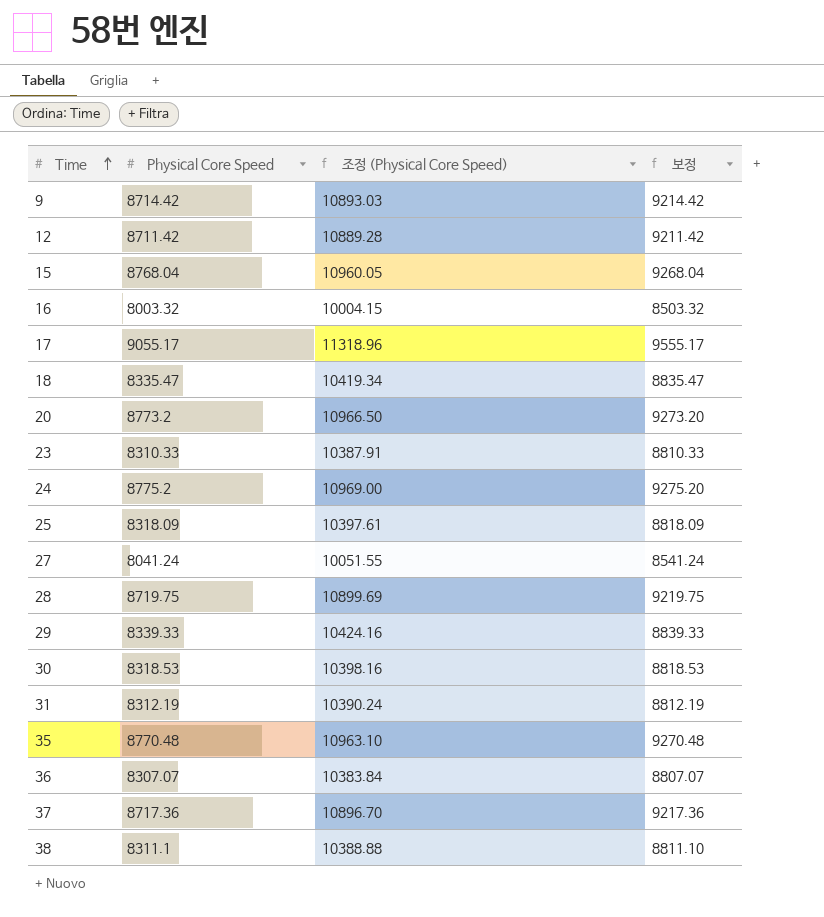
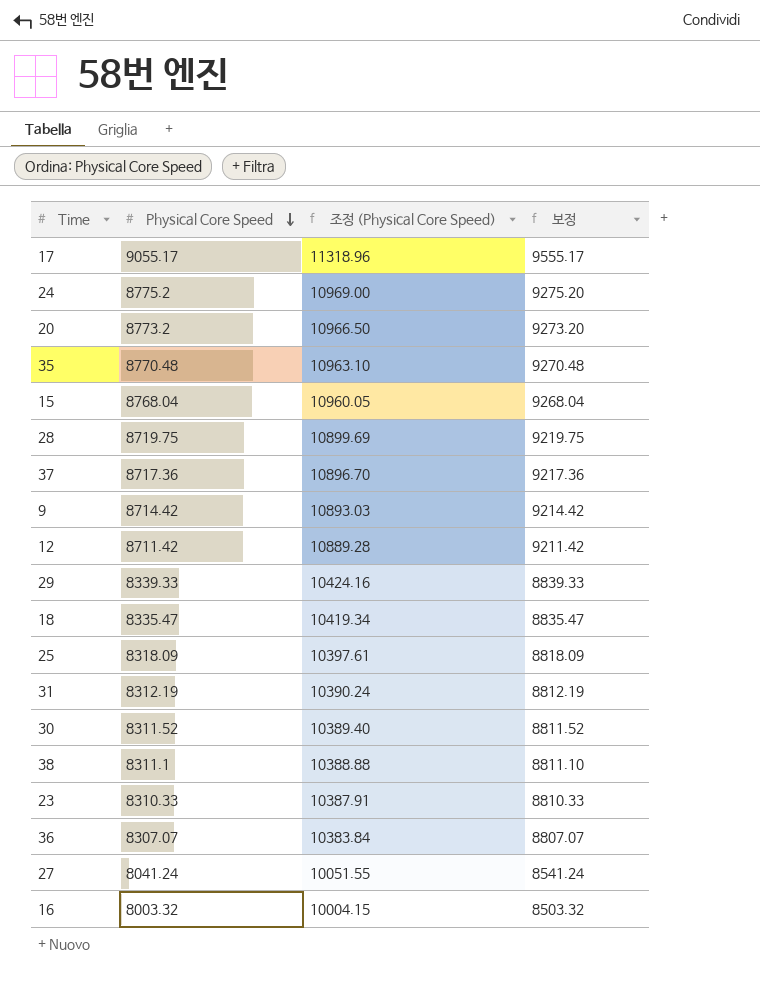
row order: Time ascending -> Physical Core Speed descending
30 | Physical Core Speed: 8318.53 -> 8311.52
30 | 조정 (Physical Core Speed): 10398.16 -> 10389.40
30 | 보정: 8818.53 -> 8811.52

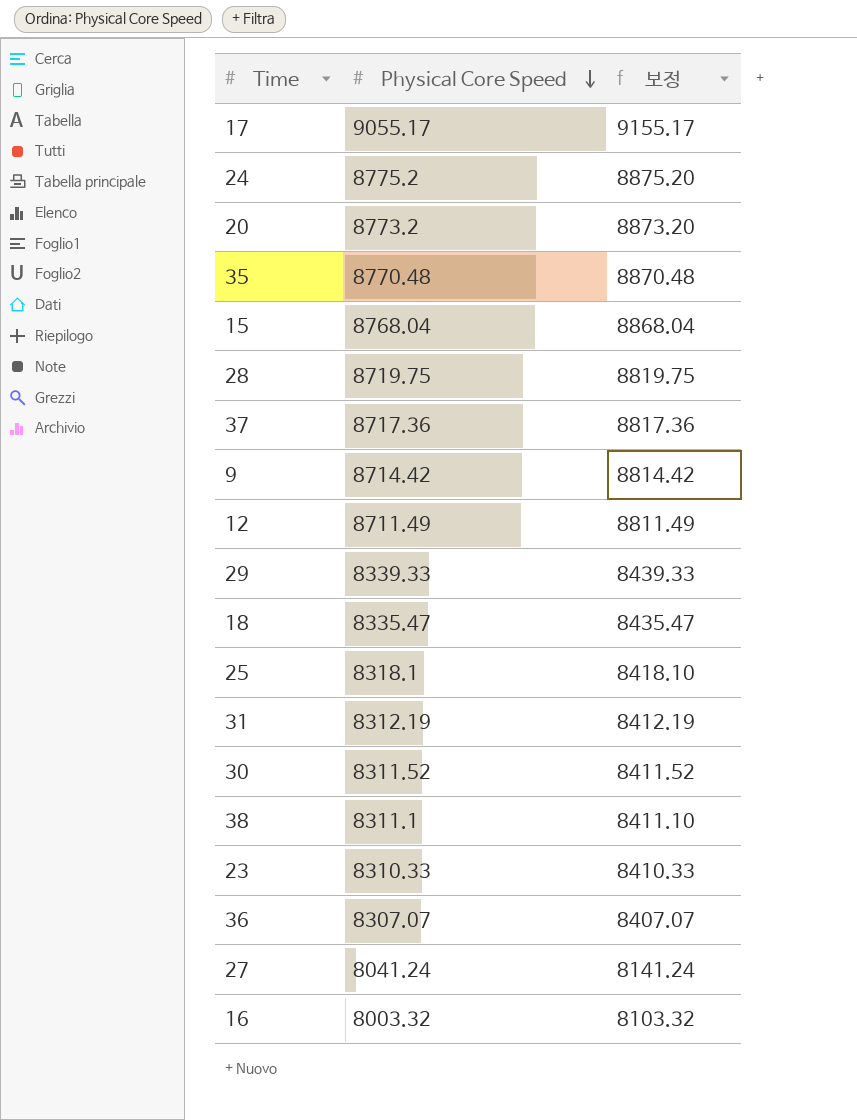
column 조정 (Physical Core Speed) | formula: [Physical Core Speed] * 1.25 -> none
column 보정 | formula: [Physical Core Speed] + 500 -> [Physical Core Speed] + 100
12 | Physical Core Speed: 8711.42 -> 8711.49
25 | Physical Core Speed: 8318.09 -> 8318.1

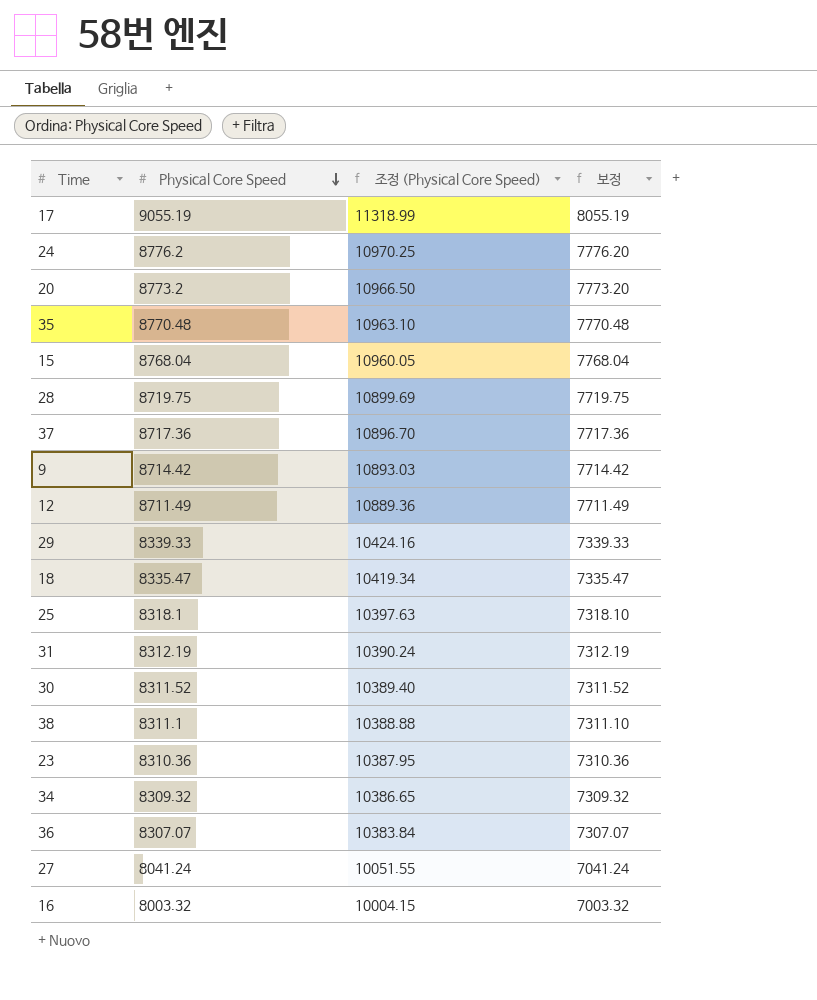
column 조정 (Physical Core Speed) | formula: none -> [Physical Core Speed] * 1.25
column 보정 | formula: [Physical Core Speed] + 100 -> [Physical Core Speed] - 1000
17 | Physical Core Speed: 9055.17 -> 9055.19
24 | Physical Core Speed: 8775.2 -> 8776.2
23 | Physical Core Speed: 8310.33 -> 8310.36
row 34: none -> 8309.32 | 10386.65 | 7309.32

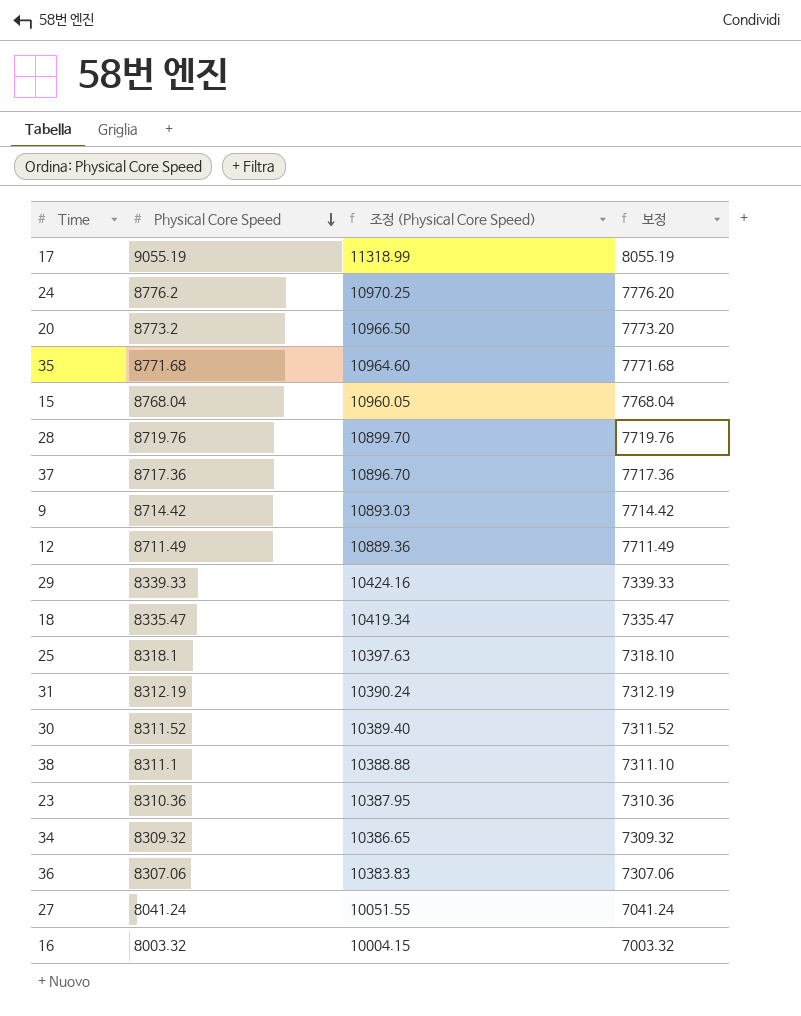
35 | Physical Core Speed: 8770.48 -> 8771.68
35 | 조정 (Physical Core Speed): 10963.10 -> 10964.60
35 | 보정: 7770.48 -> 7771.68
28 | Physical Core Speed: 8719.75 -> 8719.76
28 | 조정 (Physical Core Speed): 10899.69 -> 10899.70
28 | 보정: 7719.75 -> 7719.76
36 | Physical Core Speed: 8307.07 -> 8307.06
36 | 조정 (Physical Core Speed): 10383.84 -> 10383.83
36 | 보정: 7307.07 -> 7307.06

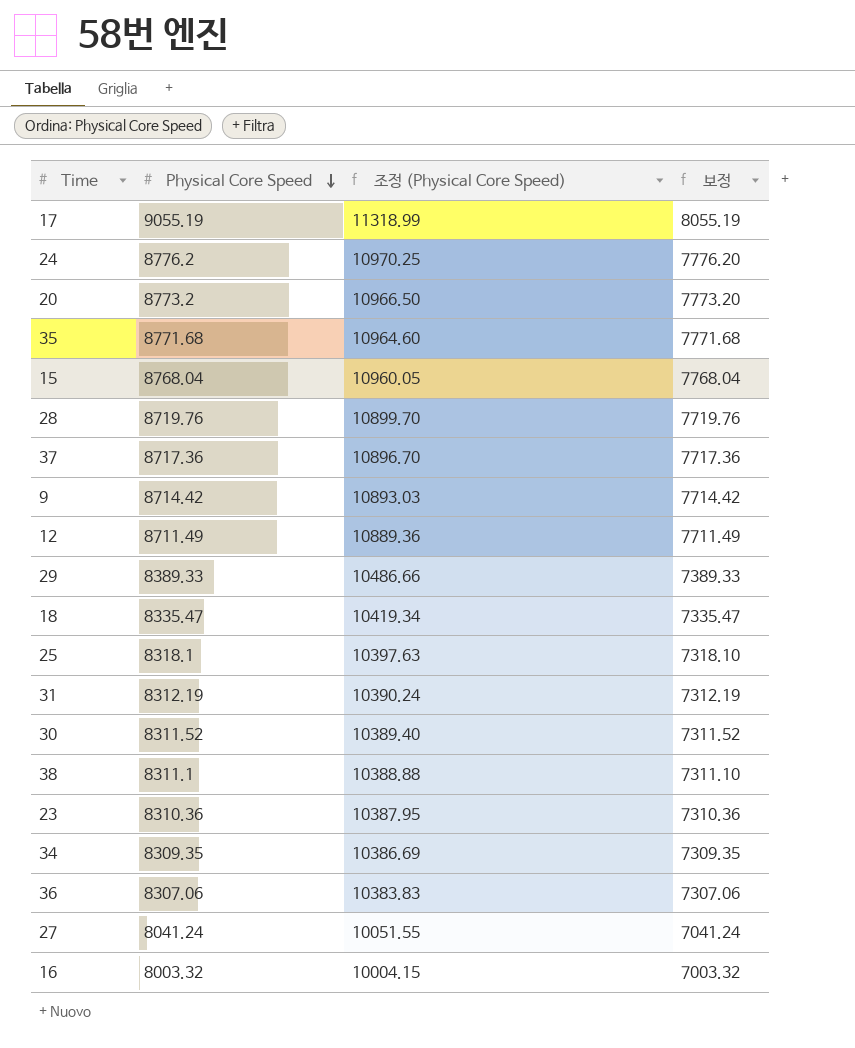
29 | Physical Core Speed: 8339.33 -> 8389.33
29 | 조정 (Physical Core Speed): 10424.16 -> 10486.66
29 | 보정: 7339.33 -> 7389.33
34 | Physical Core Speed: 8309.32 -> 8309.35
34 | 조정 (Physical Core Speed): 10386.65 -> 10386.69
34 | 보정: 7309.32 -> 7309.35

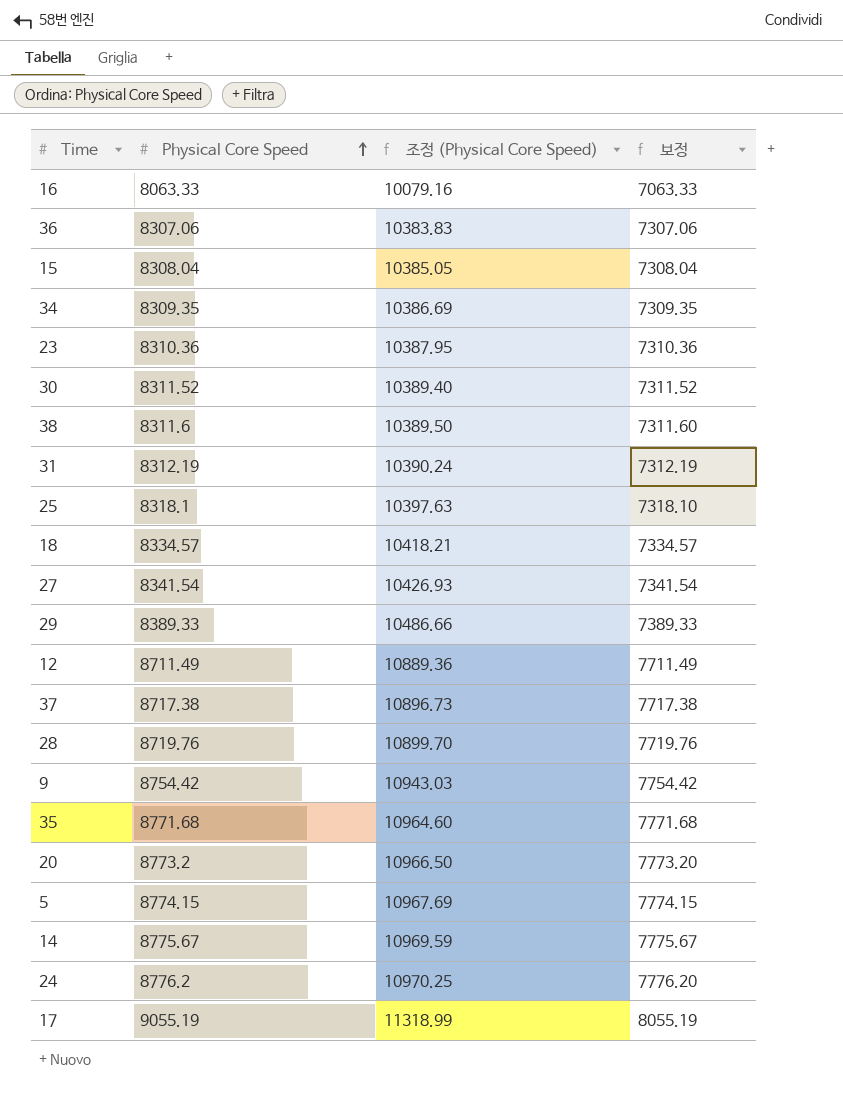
row order: Physical Core Speed descending -> Physical Core Speed ascending
16 | Physical Core Speed: 8003.32 -> 8063.33
16 | 조정 (Physical Core Speed): 10004.15 -> 10079.16
16 | 보정: 7003.32 -> 7063.33
15 | Physical Core Speed: 8768.04 -> 8308.04
15 | 조정 (Physical Core Speed): 10960.05 -> 10385.05
15 | 보정: 7768.04 -> 7308.04
38 | Physical Core Speed: 8311.1 -> 8311.6
38 | 조정 (Physical Core Speed): 10388.88 -> 10389.50
38 | 보정: 7311.10 -> 7311.60
18 | Physical Core Speed: 8335.47 -> 8334.57
18 | 조정 (Physical Core Speed): 10419.34 -> 10418.21
18 | 보정: 7335.47 -> 7334.57
27 | Physical Core Speed: 8041.24 -> 8341.54
27 | 조정 (Physical Core Speed): 10051.55 -> 10426.93
27 | 보정: 7041.24 -> 7341.54
37 | Physical Core Speed: 8717.36 -> 8717.38
37 | 조정 (Physical Core Speed): 10896.70 -> 10896.73
37 | 보정: 7717.36 -> 7717.38
9 | Physical Core Speed: 8714.42 -> 8754.42
9 | 조정 (Physical Core Speed): 10893.03 -> 10943.03
9 | 보정: 7714.42 -> 7754.42
row 5: none -> 8774.15 | 10967.69 | 7774.15
row 14: none -> 8775.67 | 10969.59 | 7775.67

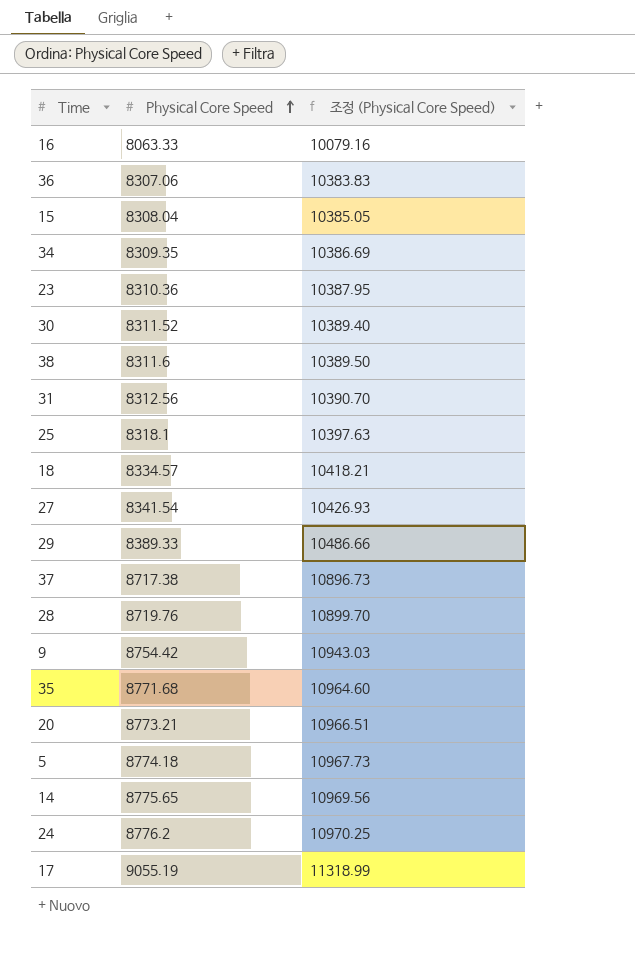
column 보정 | formula: [Physical Core Speed] - 1000 -> none
row 12: 8711.49 | 10889.36 | 7711.49 -> none
31 | Physical Core Speed: 8312.19 -> 8312.56
31 | 조정 (Physical Core Speed): 10390.24 -> 10390.70
20 | Physical Core Speed: 8773.2 -> 8773.21
20 | 조정 (Physical Core Speed): 10966.50 -> 10966.51
5 | Physical Core Speed: 8774.15 -> 8774.18
5 | 조정 (Physical Core Speed): 10967.69 -> 10967.73
14 | Physical Core Speed: 8775.67 -> 8775.65
14 | 조정 (Physical Core Speed): 10969.59 -> 10969.56

